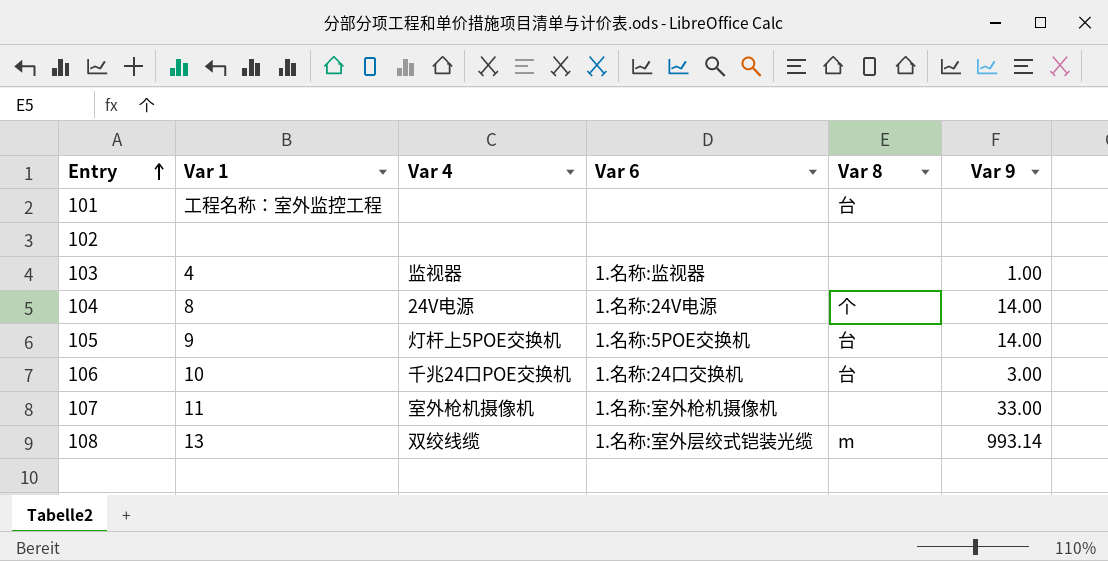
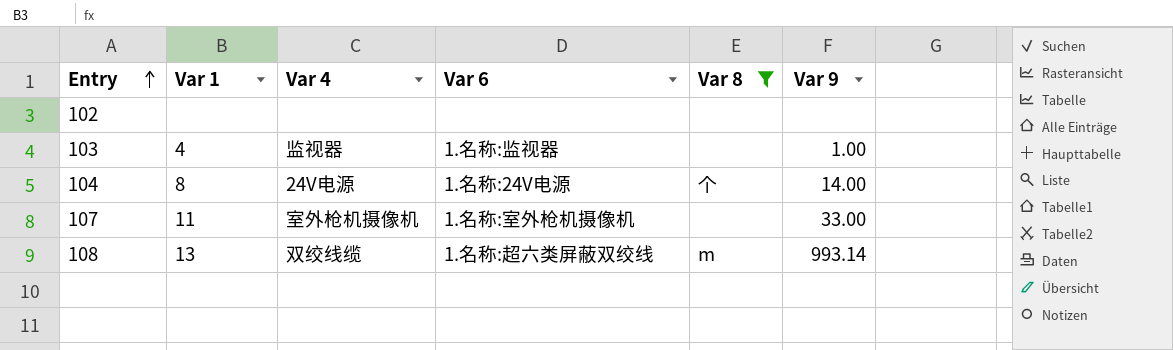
filter: none -> Var 8 != 台
108 | Var 6: 1.名称:室外层绞式铠装光缆 -> 1.名称:超六类屏蔽双绞线

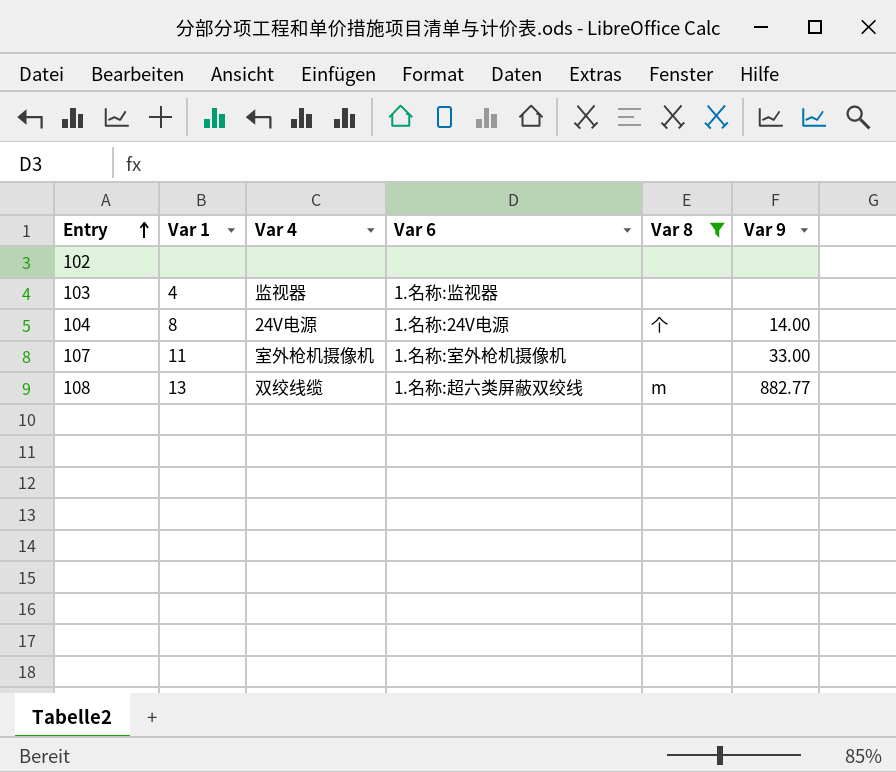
103 | Var 9: 1.00 -> none
108 | Var 9: 993.14 -> 882.77

